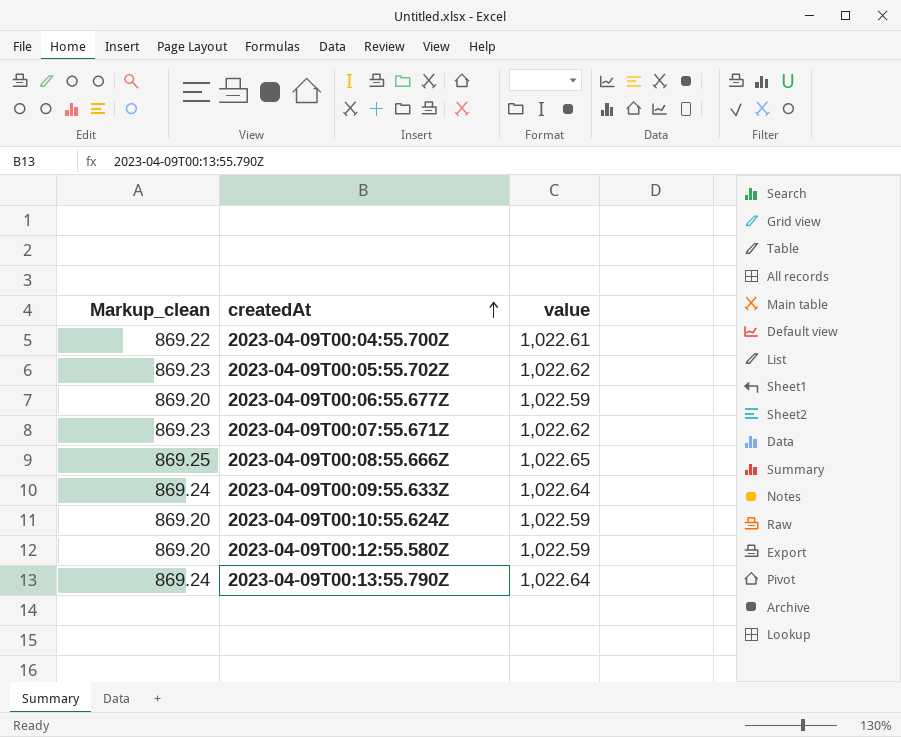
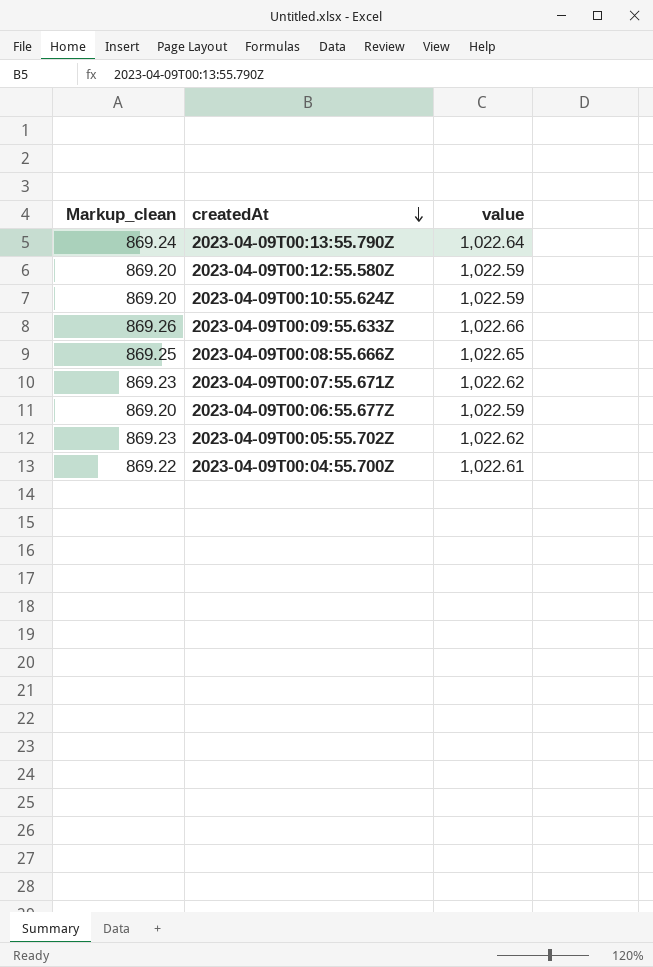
row order: createdAt ascending -> createdAt descending
2023-04-09T00:09:55.633Z | Markup_clean: 869.24 -> 869.26
2023-04-09T00:09:55.633Z | value: 1,022.64 -> 1,022.66

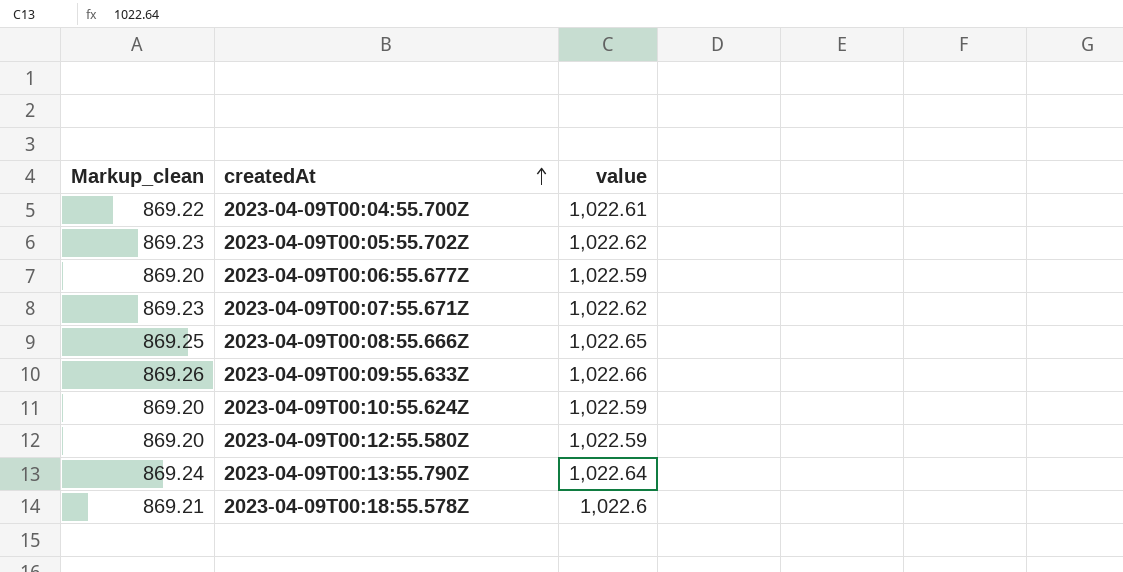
row order: createdAt descending -> createdAt ascending
row 2023-04-09T00:18:55.578Z: none -> 869.21 | 1,022.6

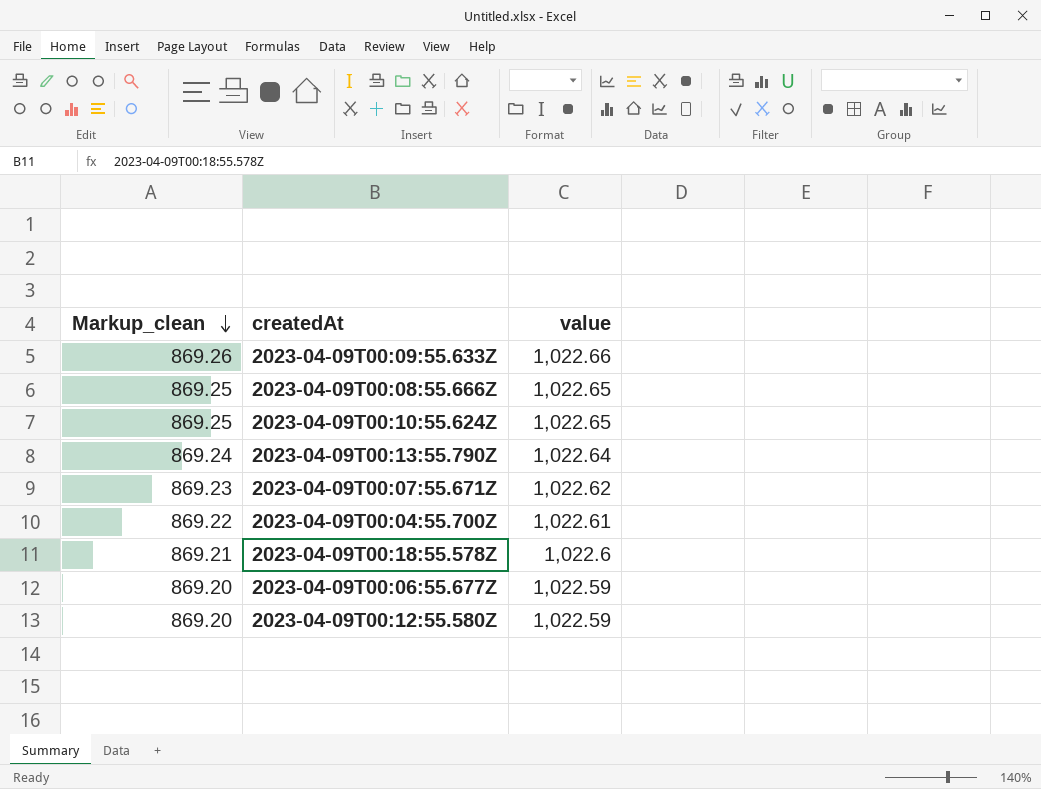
row order: createdAt ascending -> Markup_clean descending
row 2023-04-09T00:05:55.702Z: 869.23 | 1,022.62 -> none
2023-04-09T00:10:55.624Z | Markup_clean: 869.20 -> 869.25
2023-04-09T00:10:55.624Z | value: 1,022.59 -> 1,022.65

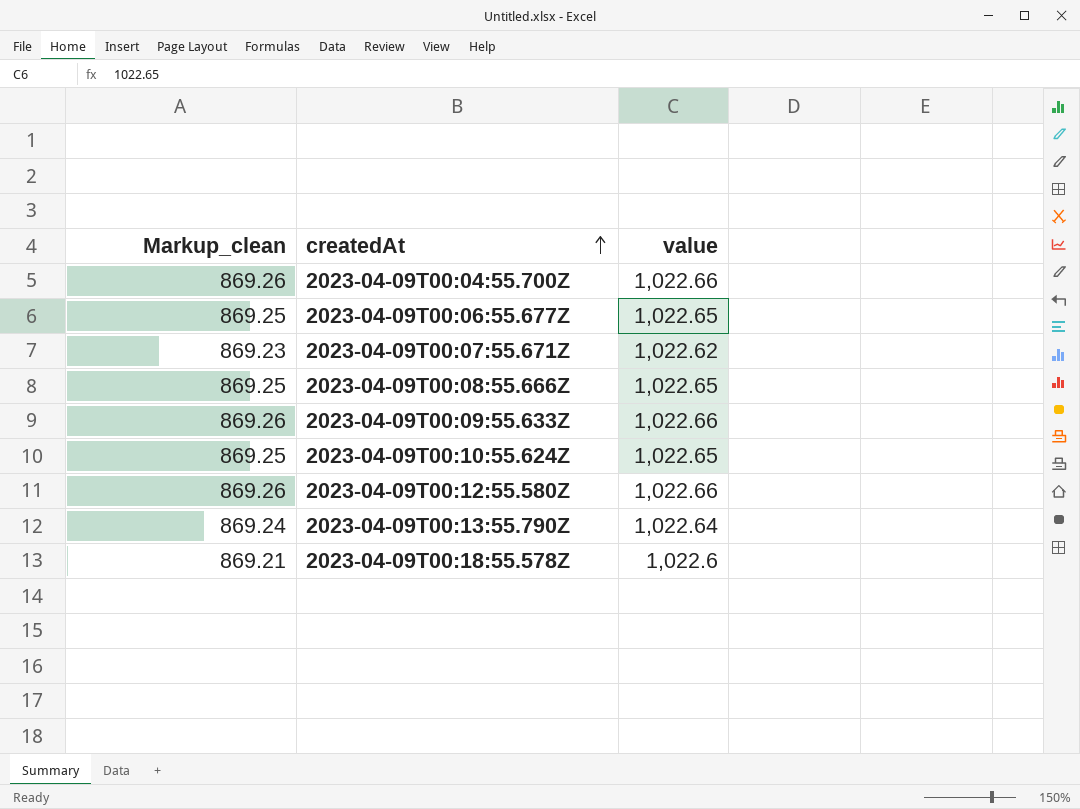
row order: Markup_clean descending -> createdAt ascending
2023-04-09T00:04:55.700Z | Markup_clean: 869.22 -> 869.26
2023-04-09T00:04:55.700Z | value: 1,022.61 -> 1,022.66
2023-04-09T00:06:55.677Z | Markup_clean: 869.20 -> 869.25
2023-04-09T00:06:55.677Z | value: 1,022.59 -> 1,022.65
2023-04-09T00:12:55.580Z | Markup_clean: 869.20 -> 869.26
2023-04-09T00:12:55.580Z | value: 1,022.59 -> 1,022.66

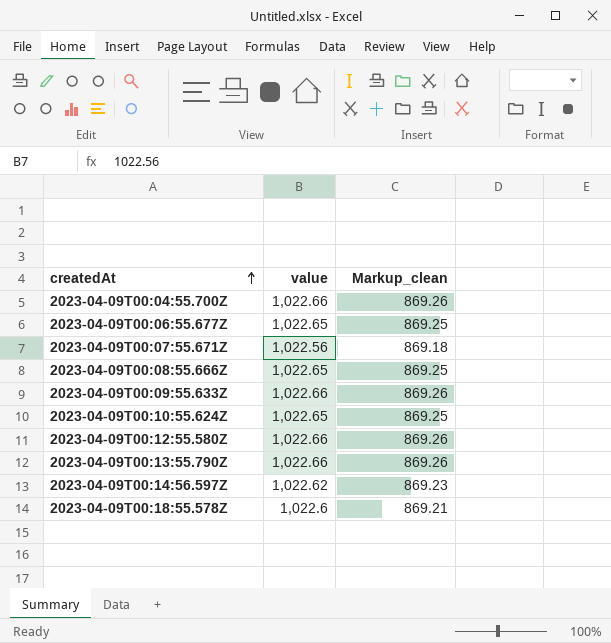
column Markup_clean | position: 1 -> 3
2023-04-09T00:07:55.671Z | value: 1,022.62 -> 1,022.56
2023-04-09T00:07:55.671Z | Markup_clean: 869.23 -> 869.18
2023-04-09T00:13:55.790Z | value: 1,022.64 -> 1,022.66
2023-04-09T00:13:55.790Z | Markup_clean: 869.24 -> 869.26
row 2023-04-09T00:14:56.597Z: none -> 1,022.62 | 869.23

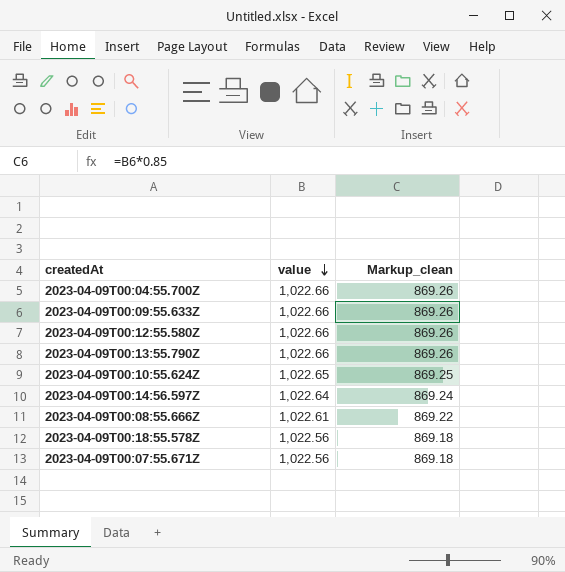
row order: createdAt ascending -> value descending
row 2023-04-09T00:06:55.677Z: 1,022.65 | 869.25 -> none
2023-04-09T00:14:56.597Z | value: 1,022.62 -> 1,022.64
2023-04-09T00:14:56.597Z | Markup_clean: 869.23 -> 869.24
2023-04-09T00:08:55.666Z | value: 1,022.65 -> 1,022.61
2023-04-09T00:08:55.666Z | Markup_clean: 869.25 -> 869.22
2023-04-09T00:18:55.578Z | value: 1,022.6 -> 1,022.56
2023-04-09T00:18:55.578Z | Markup_clean: 869.21 -> 869.18

